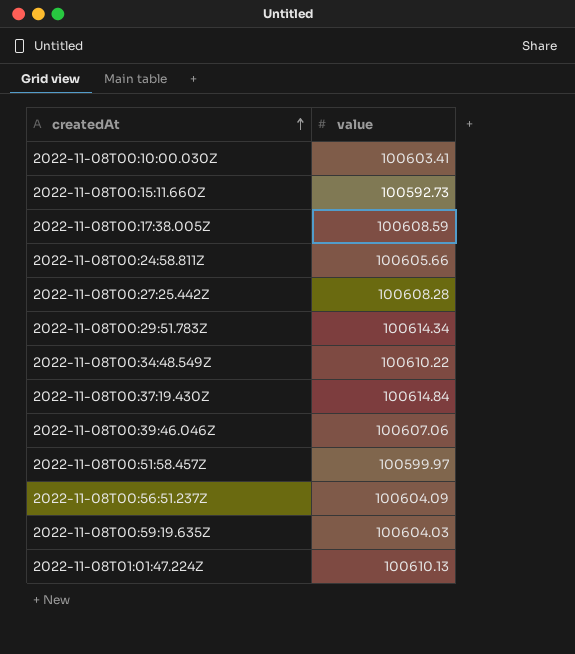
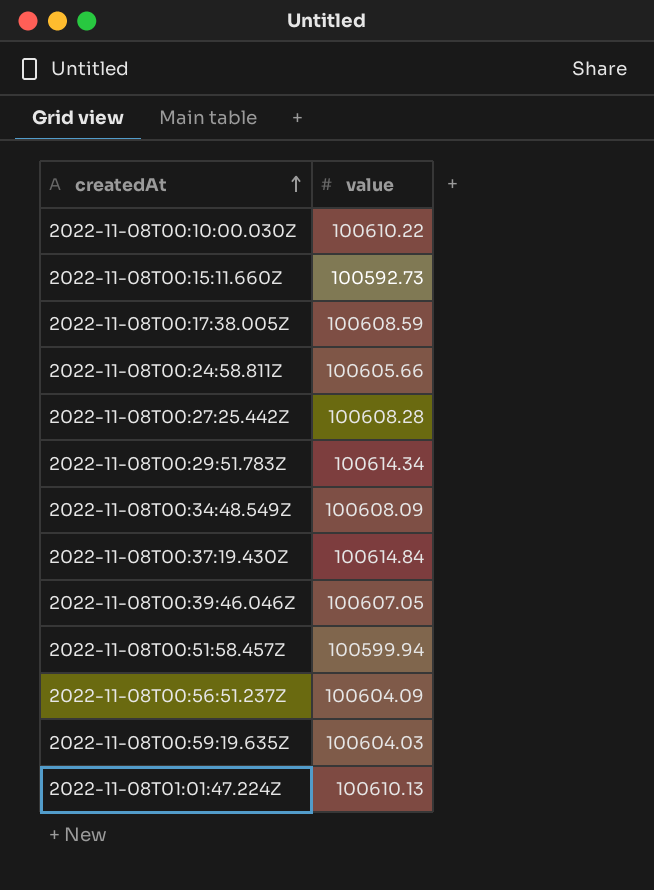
2022-11-08T00:10:00.030Z | value: 100603.41 -> 100610.22
2022-11-08T00:34:48.549Z | value: 100610.22 -> 100608.09
2022-11-08T00:39:46.046Z | value: 100607.06 -> 100607.05
2022-11-08T00:51:58.457Z | value: 100599.97 -> 100599.94

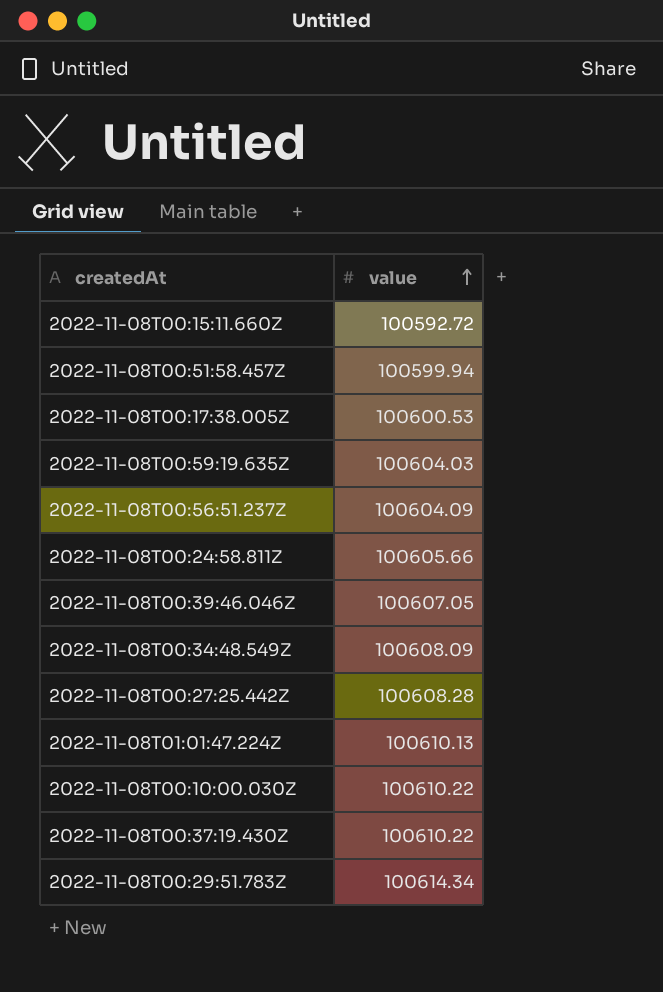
row order: createdAt ascending -> value ascending
2022-11-08T00:15:11.660Z | value: 100592.73 -> 100592.72
2022-11-08T00:17:38.005Z | value: 100608.59 -> 100600.53
2022-11-08T00:37:19.430Z | value: 100614.84 -> 100610.22

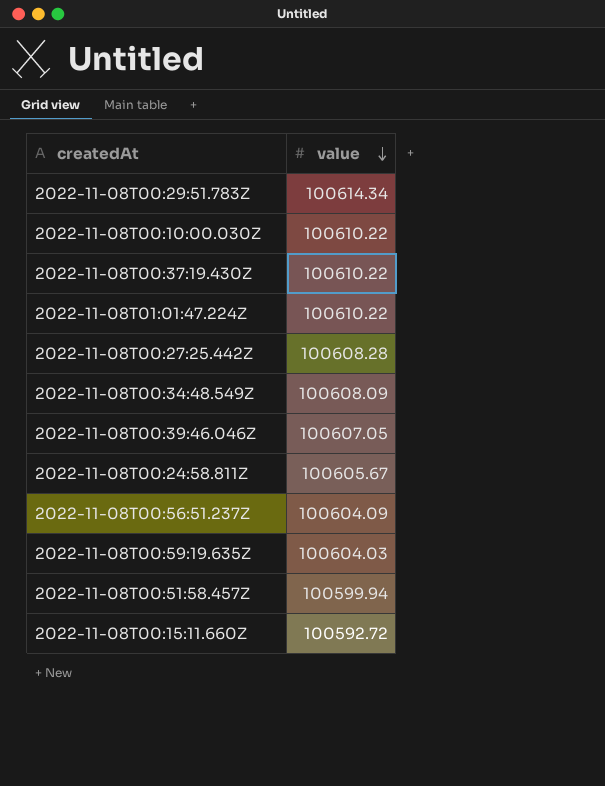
row order: value ascending -> value descending
row 2022-11-08T00:17:38.005Z: 100600.53 -> none
2022-11-08T01:01:47.224Z | value: 100610.13 -> 100610.22
2022-11-08T00:24:58.811Z | value: 100605.66 -> 100605.67

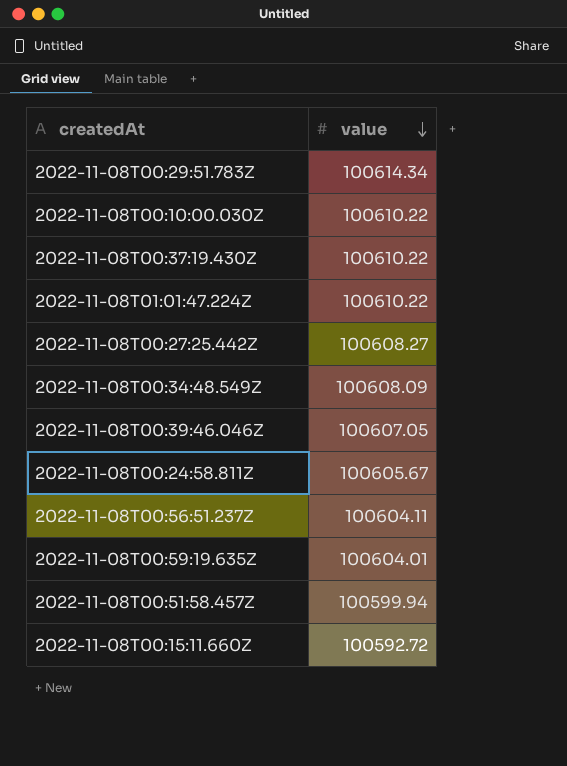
2022-11-08T00:27:25.442Z | value: 100608.28 -> 100608.27
2022-11-08T00:56:51.237Z | value: 100604.09 -> 100604.11
2022-11-08T00:59:19.635Z | value: 100604.03 -> 100604.01

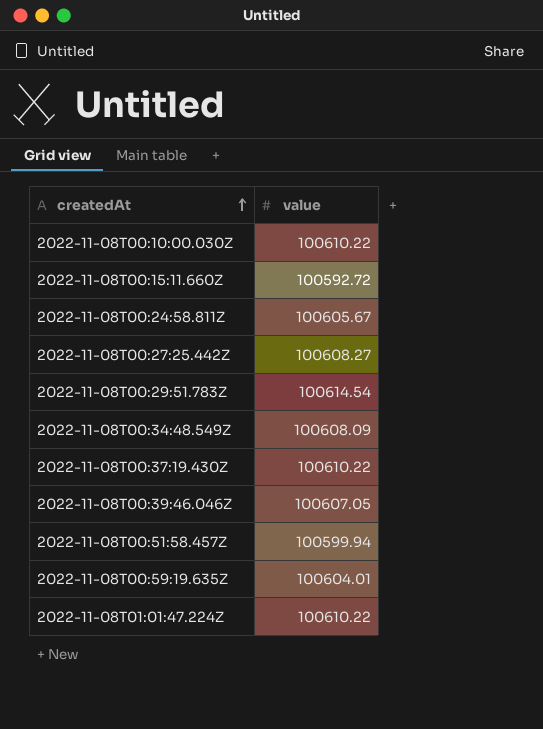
row order: value descending -> createdAt ascending
row 2022-11-08T00:56:51.237Z: 100604.11 -> none
2022-11-08T00:29:51.783Z | value: 100614.34 -> 100614.54

